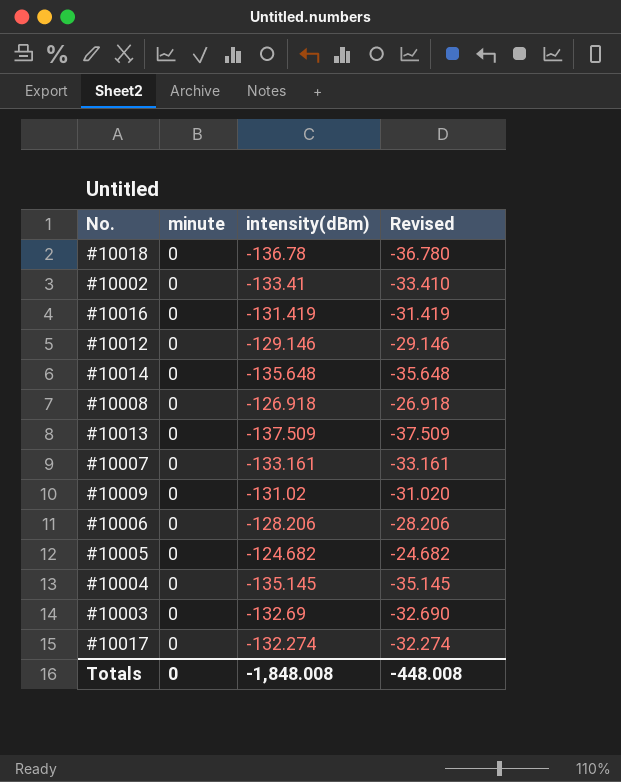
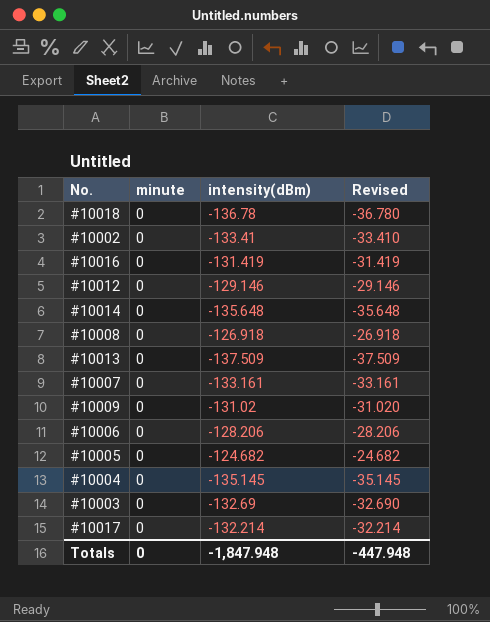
#10017 | intensity(dBm): -132.274 -> -132.214
#10017 | Revised: -32.274 -> -32.214
Totals | intensity(dBm): -1,848.008 -> -1,847.948
Totals | Revised: -448.008 -> -447.948

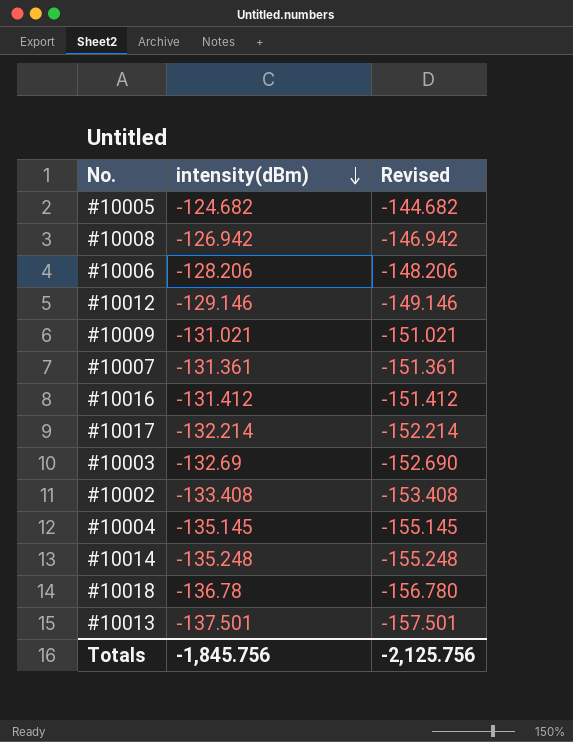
row order: none -> intensity(dBm) descending
column minute | position: 2 -> none
column Revised | formula: [intensity(dBm)] + 100 -> [intensity(dBm)] - 20
#10008 | intensity(dBm): -126.918 -> -126.942
#10009 | intensity(dBm): -131.02 -> -131.021
#10007 | intensity(dBm): -133.161 -> -131.361
#10016 | intensity(dBm): -131.419 -> -131.412
#10002 | intensity(dBm): -133.41 -> -133.408
#10014 | intensity(dBm): -135.648 -> -135.248
#10013 | intensity(dBm): -137.509 -> -137.501
Totals | intensity(dBm): -1,847.948 -> -1,845.756
Totals | Revised: -447.948 -> -2,125.756

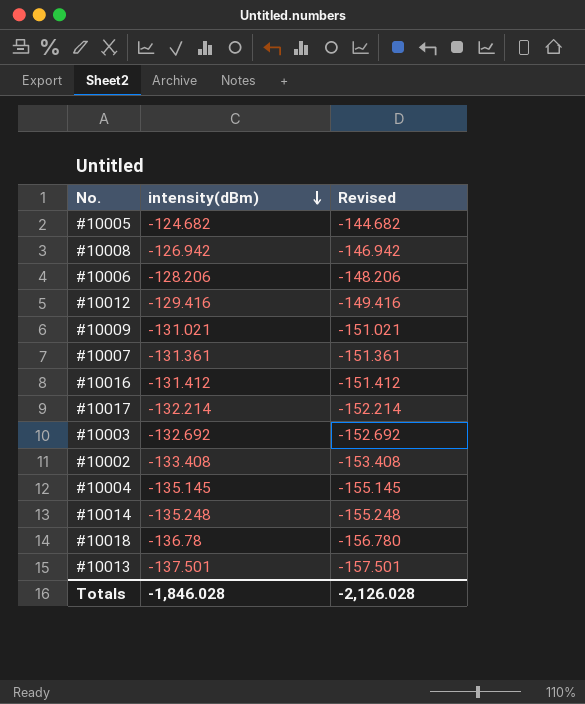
#10012 | intensity(dBm): -129.146 -> -129.416
#10012 | Revised: -149.146 -> -149.416
#10003 | intensity(dBm): -132.69 -> -132.692
#10003 | Revised: -152.690 -> -152.692
Totals | intensity(dBm): -1,845.756 -> -1,846.028
Totals | Revised: -2,125.756 -> -2,126.028

